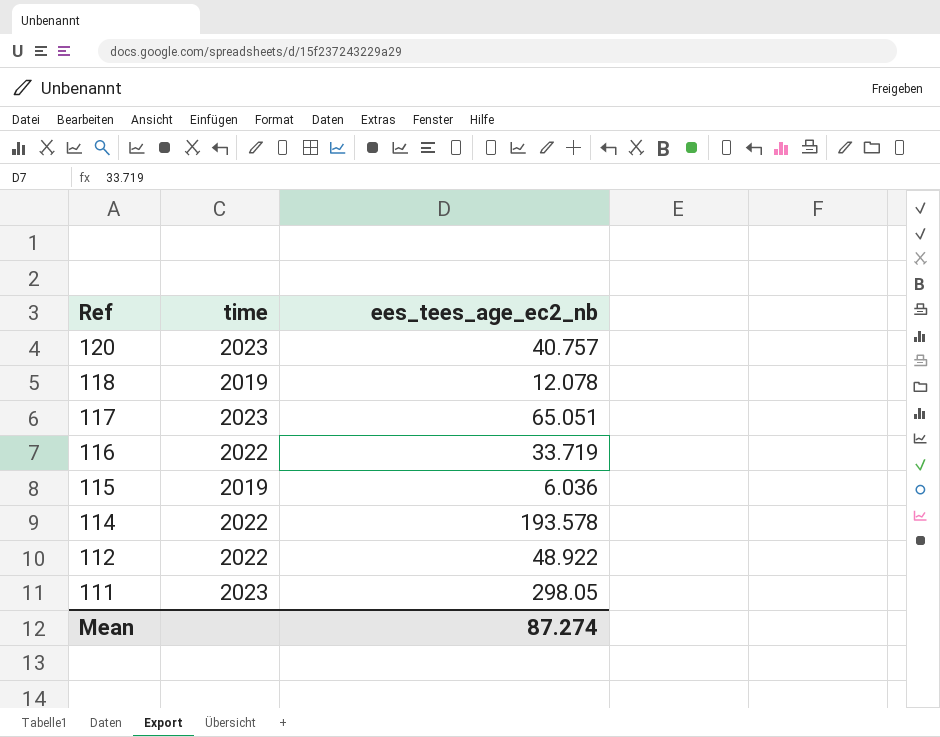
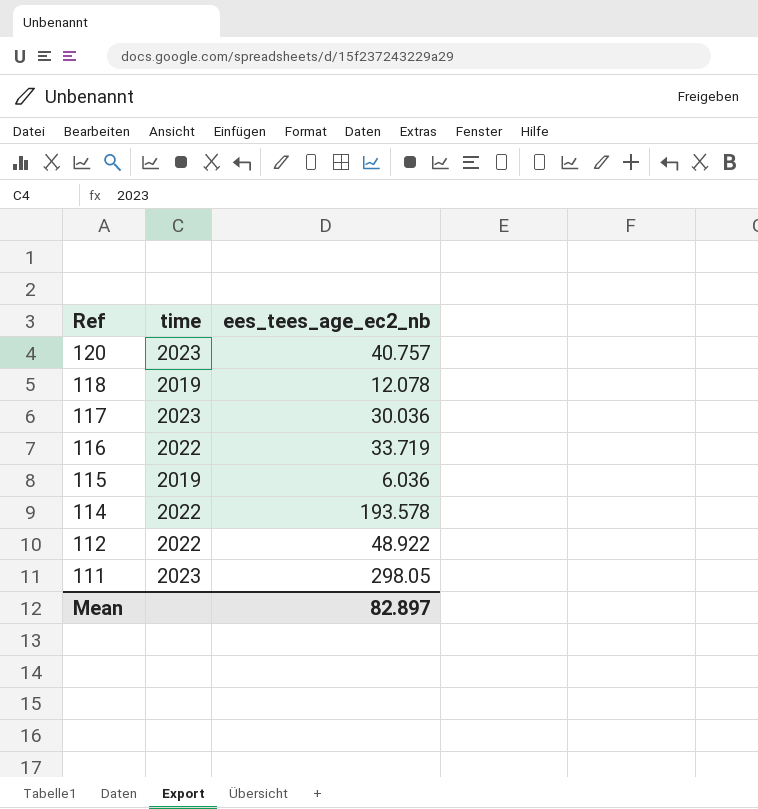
117 | ees_tees_age_ec2_nb: 65.051 -> 30.036
Mean | ees_tees_age_ec2_nb: 87.274 -> 82.897

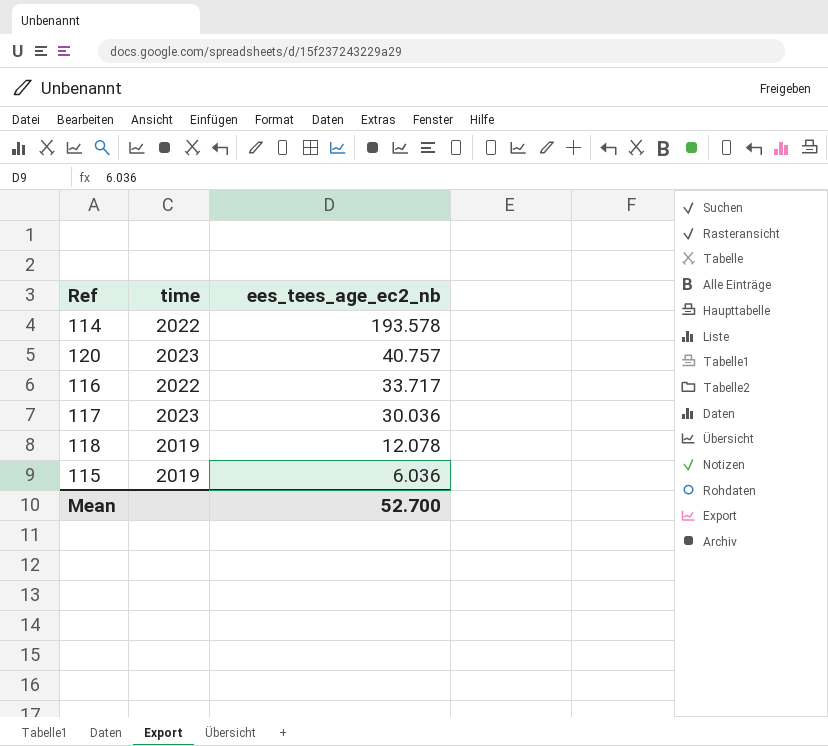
row order: Ref descending -> ees_tees_age_ec2_nb descending
row 112: 2022 | 48.922 -> none
row 111: 2023 | 298.05 -> none
116 | ees_tees_age_ec2_nb: 33.719 -> 33.717
Mean | ees_tees_age_ec2_nb: 82.897 -> 52.700

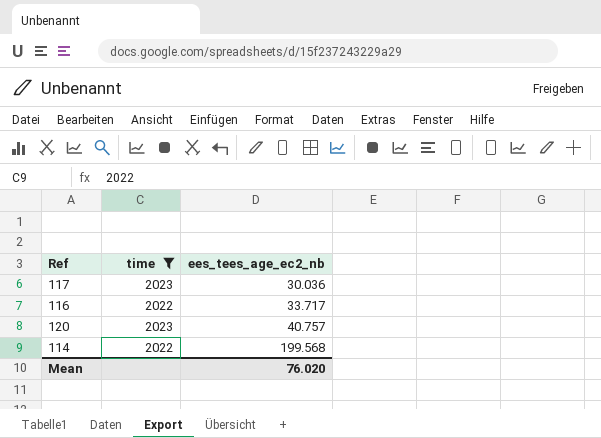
filter: none -> time != 2019
row order: ees_tees_age_ec2_nb descending -> ees_tees_age_ec2_nb ascending
114 | ees_tees_age_ec2_nb: 193.578 -> 199.568
Mean | ees_tees_age_ec2_nb: 52.700 -> 76.020

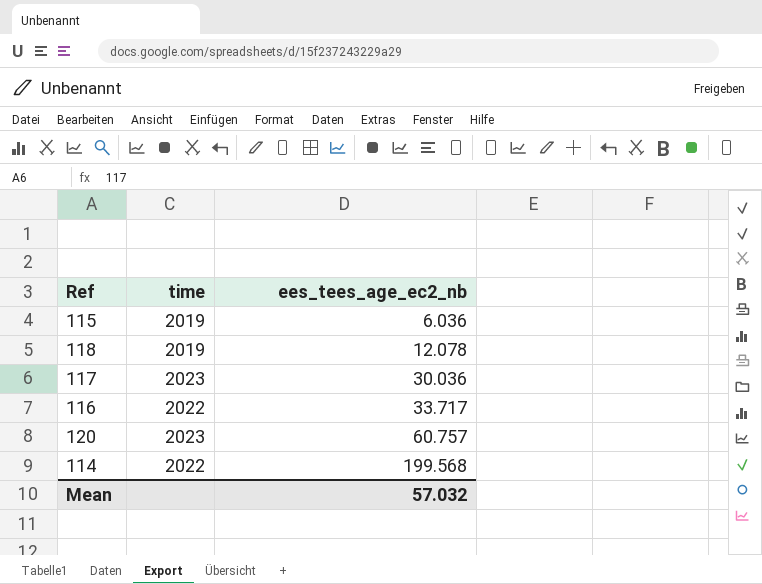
filter: time != 2019 -> none
120 | ees_tees_age_ec2_nb: 40.757 -> 60.757
Mean | ees_tees_age_ec2_nb: 76.020 -> 57.032

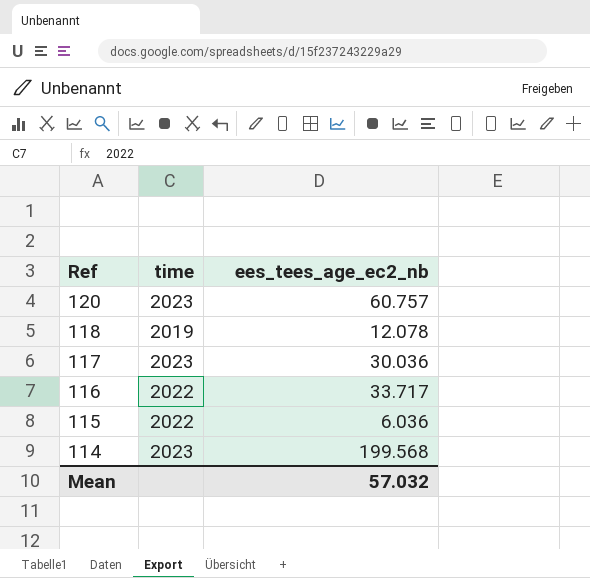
row order: ees_tees_age_ec2_nb ascending -> Ref descending
115 | time: 2019 -> 2022
114 | time: 2022 -> 2023

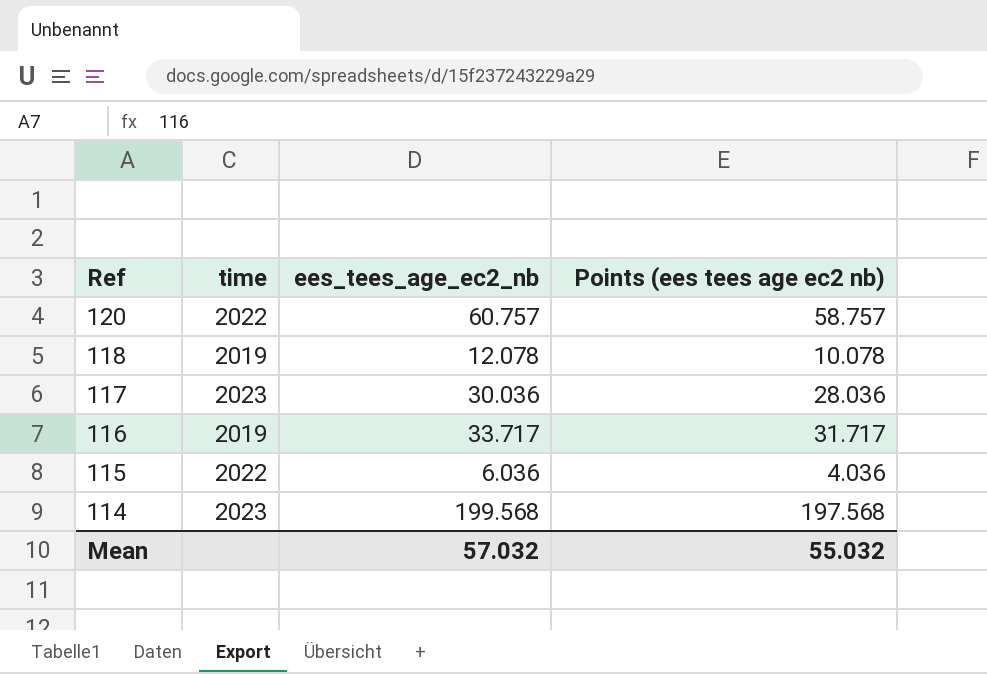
column Points (ees tees age ec2 nb) | formula: none -> [ees_tees_age_ec2_nb] - 2
120 | time: 2023 -> 2022
116 | time: 2022 -> 2019

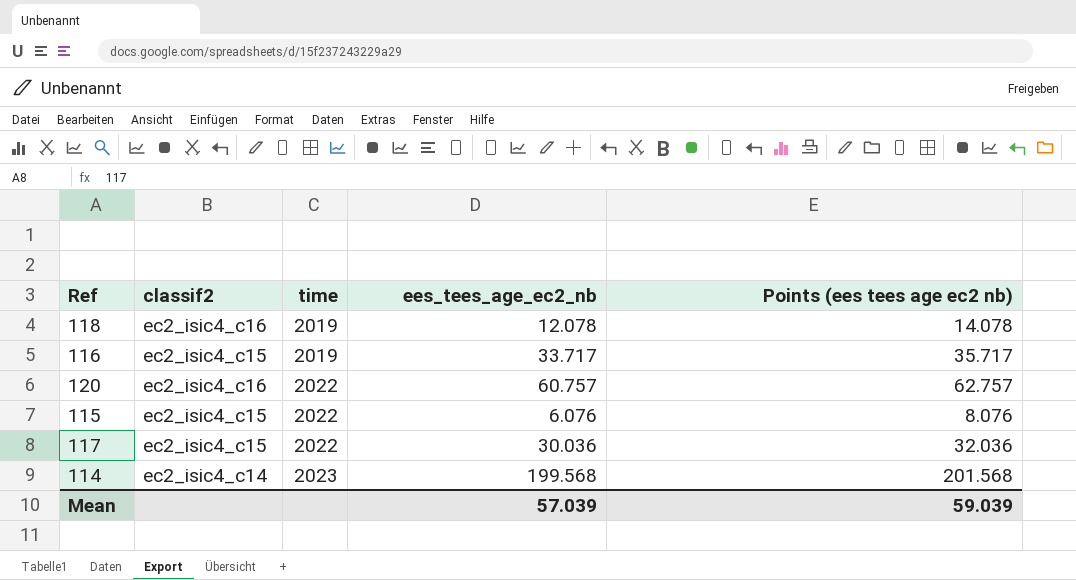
row order: Ref descending -> time ascending
column classif2 | position: none -> 2
column Points (ees tees age ec2 nb) | formula: [ees_tees_age_ec2_nb] - 2 -> [ees_tees_age_ec2_nb] + 2
115 | ees_tees_age_ec2_nb: 6.036 -> 6.076
117 | time: 2023 -> 2022
Mean | ees_tees_age_ec2_nb: 57.032 -> 57.039
Mean | Points (ees tees age ec2 nb): 55.032 -> 59.039

